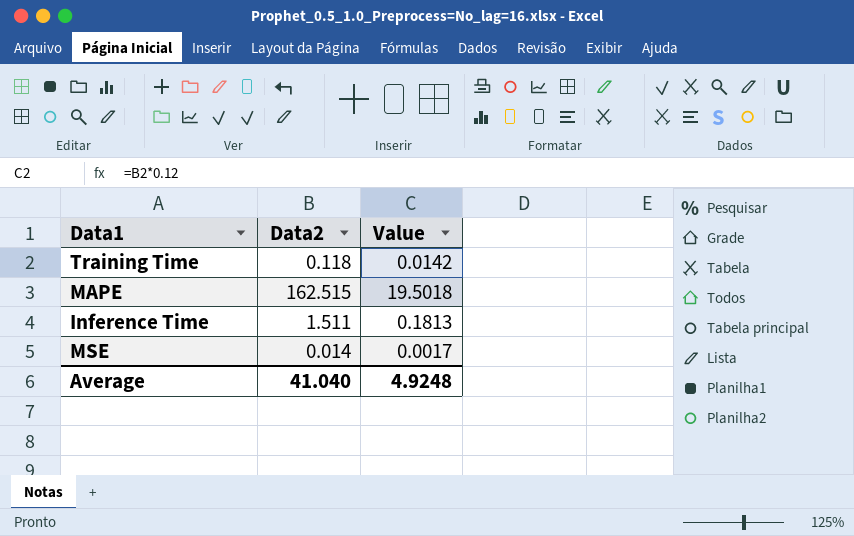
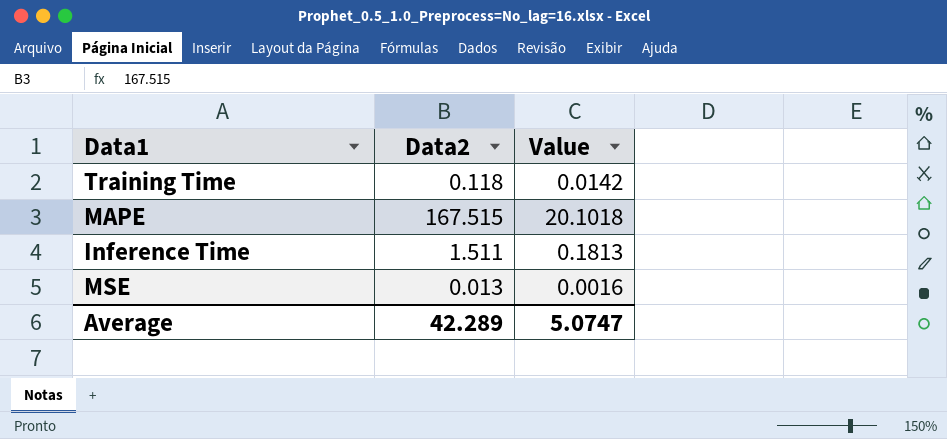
MAPE | Data2: 162.515 -> 167.515
MAPE | Value: 19.5018 -> 20.1018
MSE | Data2: 0.014 -> 0.013
MSE | Value: 0.0017 -> 0.0016
Average | Data2: 41.040 -> 42.289
Average | Value: 4.9248 -> 5.0747

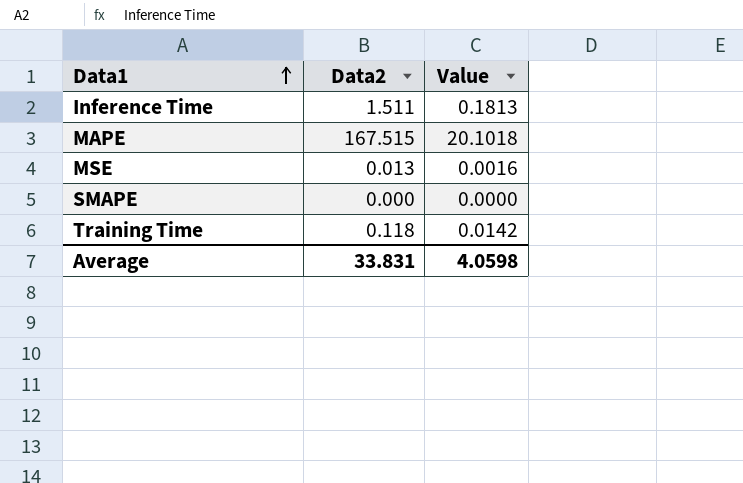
row order: none -> Data1 ascending
row SMAPE: none -> 0.000 | 0.0000
Average | Data2: 42.289 -> 33.831
Average | Value: 5.0747 -> 4.0598

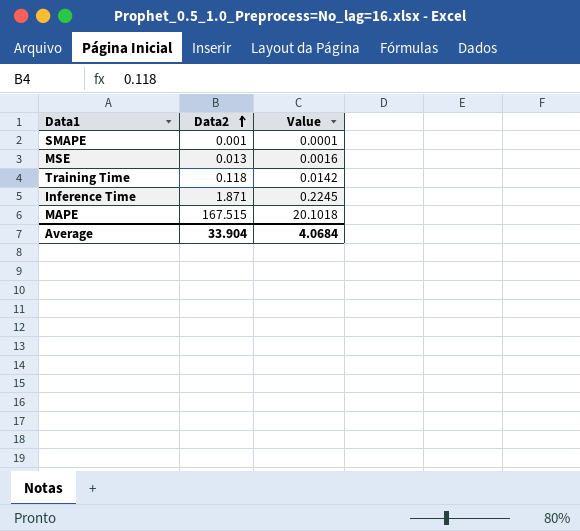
row order: Data1 ascending -> Data2 ascending
SMAPE | Data2: 0.000 -> 0.001
SMAPE | Value: 0.0000 -> 0.0001
Inference Time | Data2: 1.511 -> 1.871
Inference Time | Value: 0.1813 -> 0.2245
Average | Data2: 33.831 -> 33.904
Average | Value: 4.0598 -> 4.0684

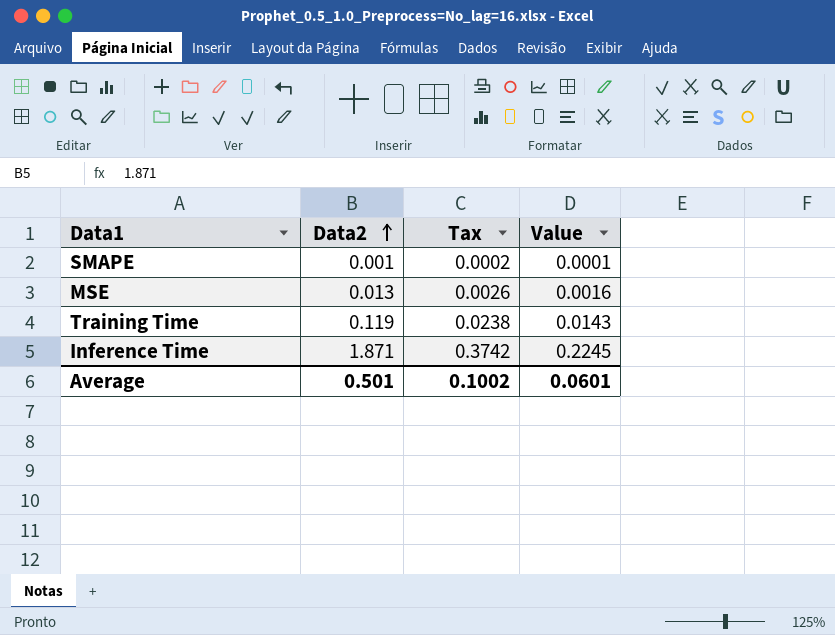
column Tax | formula: none -> [Data2] * 0.2
row MAPE: 167.515 | 20.1018 -> none
Training Time | Data2: 0.118 -> 0.119
Training Time | Value: 0.0142 -> 0.0143
Average | Data2: 33.904 -> 0.501
Average | Value: 4.0684 -> 0.0601

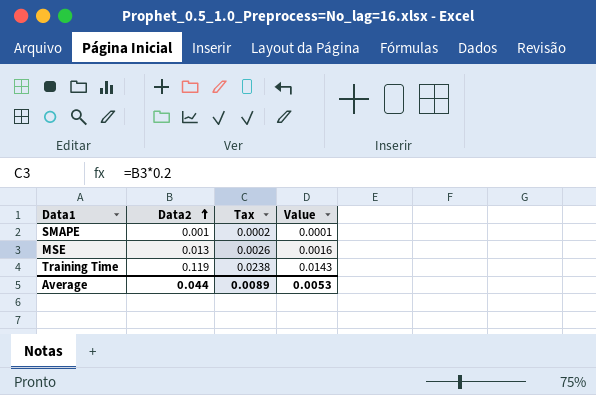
row Inference Time: 1.871 | 0.3742 | 0.2245 -> none
Average | Data2: 0.501 -> 0.044
Average | Tax: 0.1002 -> 0.0089
Average | Value: 0.0601 -> 0.0053

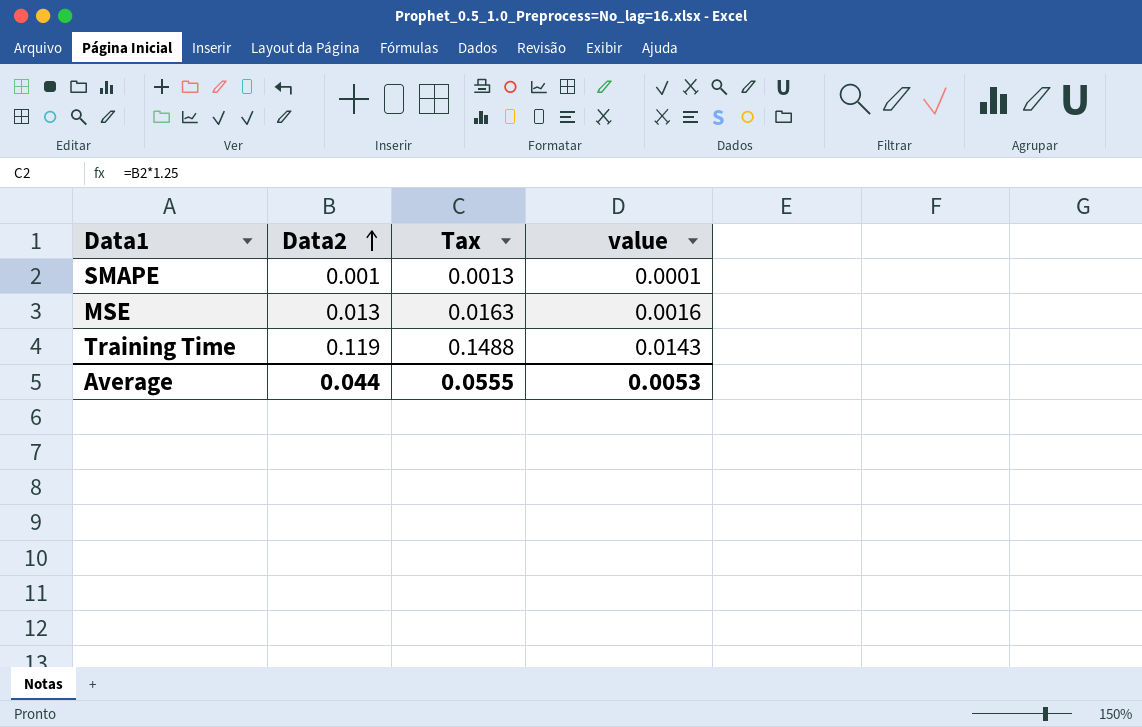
column Tax | formula: [Data2] * 0.2 -> [Data2] * 1.25
column name: Value -> value
Average | Tax: 0.0089 -> 0.0555

